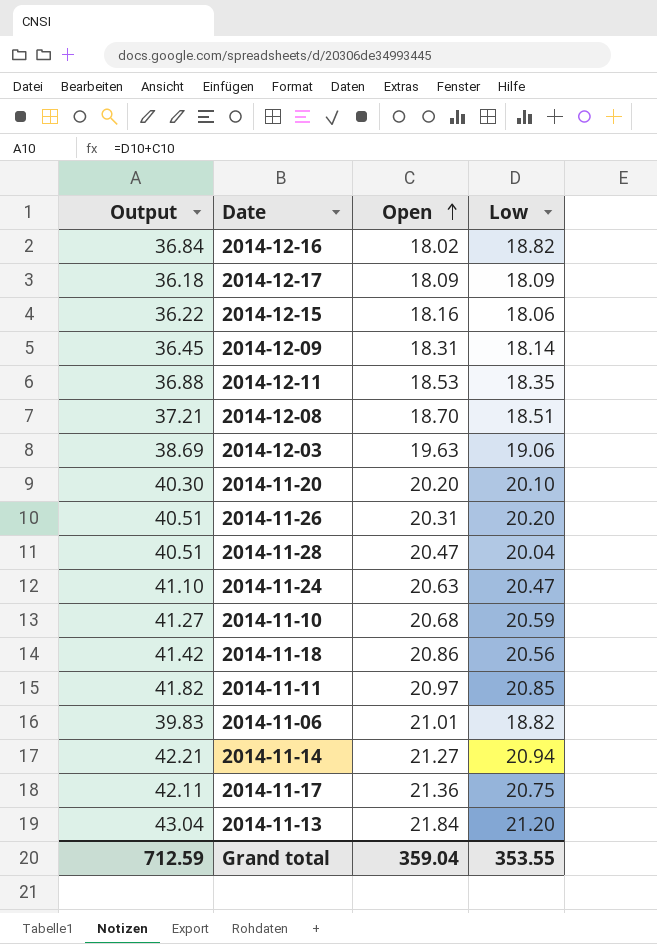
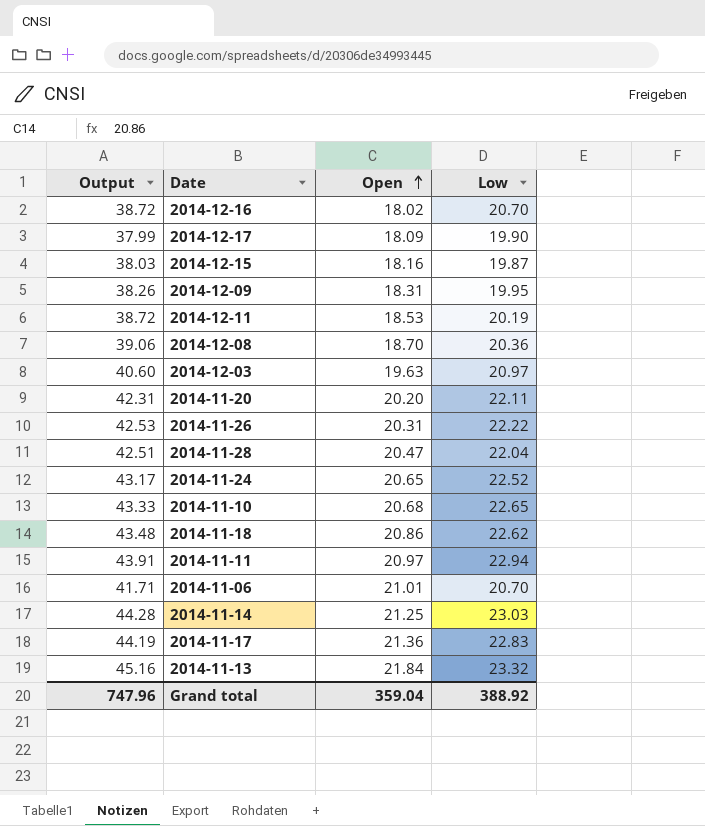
2014-12-16 | Output: 36.84 -> 38.72
2014-12-16 | Low: 18.82 -> 20.70
2014-12-17 | Output: 36.18 -> 37.99
2014-12-17 | Low: 18.09 -> 19.90
2014-12-15 | Output: 36.22 -> 38.03
2014-12-15 | Low: 18.06 -> 19.87
2014-12-09 | Output: 36.45 -> 38.26
2014-12-09 | Low: 18.14 -> 19.95
2014-12-11 | Output: 36.88 -> 38.72
2014-12-11 | Low: 18.35 -> 20.19
2014-12-08 | Output: 37.21 -> 39.06
2014-12-08 | Low: 18.51 -> 20.36
2014-12-03 | Output: 38.69 -> 40.60
2014-12-03 | Low: 19.06 -> 20.97
2014-11-20 | Output: 40.30 -> 42.31
2014-11-20 | Low: 20.10 -> 22.11
2014-11-26 | Output: 40.51 -> 42.53
2014-11-26 | Low: 20.20 -> 22.22
2014-11-28 | Output: 40.51 -> 42.51
2014-11-28 | Low: 20.04 -> 22.04
2014-11-24 | Output: 41.10 -> 43.17
2014-11-24 | Open: 20.63 -> 20.65
2014-11-24 | Low: 20.47 -> 22.52
2014-11-10 | Output: 41.27 -> 43.33
2014-11-10 | Low: 20.59 -> 22.65
2014-11-18 | Output: 41.42 -> 43.48
2014-11-18 | Low: 20.56 -> 22.62
2014-11-11 | Output: 41.82 -> 43.91
2014-11-11 | Low: 20.85 -> 22.94
2014-11-06 | Output: 39.83 -> 41.71
2014-11-06 | Low: 18.82 -> 20.70
2014-11-14 | Output: 42.21 -> 44.28
2014-11-14 | Open: 21.27 -> 21.25
2014-11-14 | Low: 20.94 -> 23.03
2014-11-17 | Output: 42.11 -> 44.19
2014-11-17 | Low: 20.75 -> 22.83
2014-11-13 | Output: 43.04 -> 45.16
2014-11-13 | Low: 21.20 -> 23.32
Grand total | Output: 712.59 -> 747.96
Grand total | Low: 353.55 -> 388.92

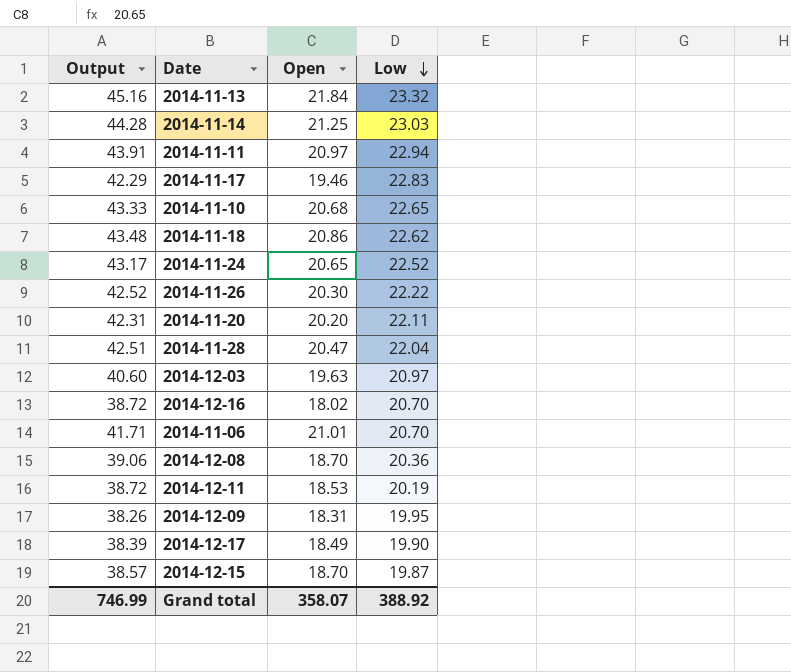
row order: Open ascending -> Low descending
2014-11-17 | Output: 44.19 -> 42.29
2014-11-17 | Open: 21.36 -> 19.46
2014-11-26 | Output: 42.53 -> 42.52
2014-11-26 | Open: 20.31 -> 20.30
2014-12-17 | Output: 37.99 -> 38.39
2014-12-17 | Open: 18.09 -> 18.49
2014-12-15 | Output: 38.03 -> 38.57
2014-12-15 | Open: 18.16 -> 18.70
Grand total | Output: 747.96 -> 746.99
Grand total | Open: 359.04 -> 358.07

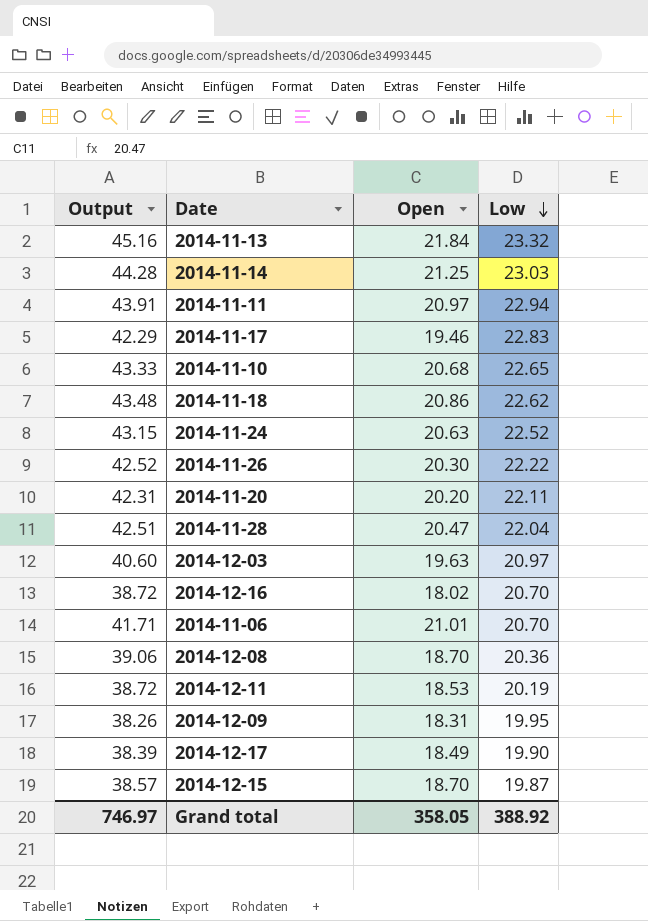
2014-11-24 | Output: 43.17 -> 43.15
2014-11-24 | Open: 20.65 -> 20.63
Grand total | Output: 746.99 -> 746.97
Grand total | Open: 358.07 -> 358.05

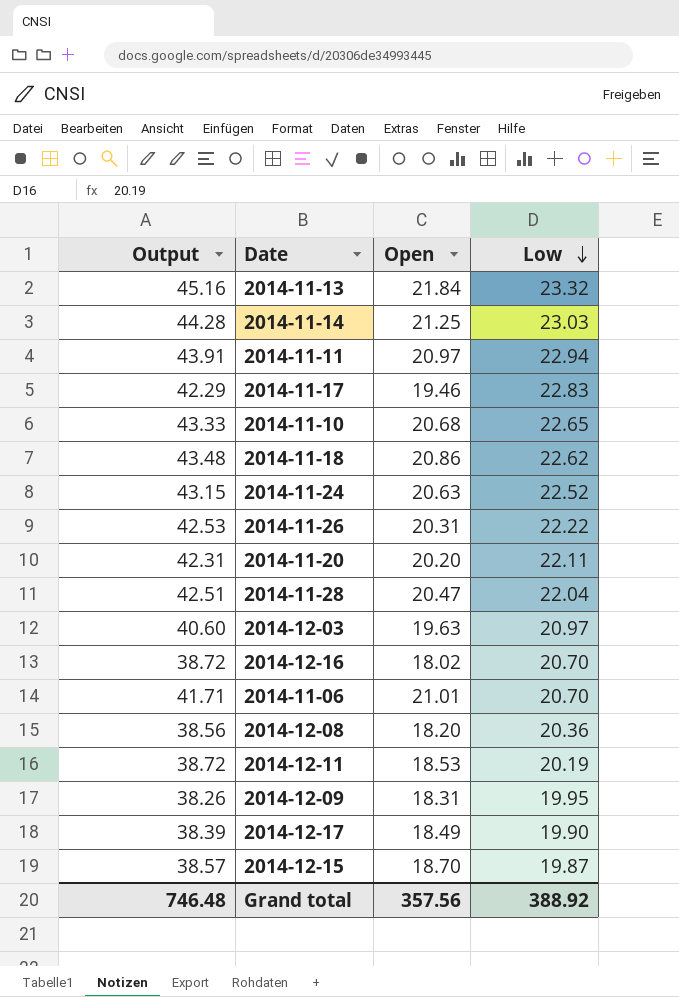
2014-11-26 | Output: 42.52 -> 42.53
2014-11-26 | Open: 20.30 -> 20.31
2014-12-08 | Output: 39.06 -> 38.56
2014-12-08 | Open: 18.70 -> 18.20
Grand total | Output: 746.97 -> 746.48
Grand total | Open: 358.05 -> 357.56

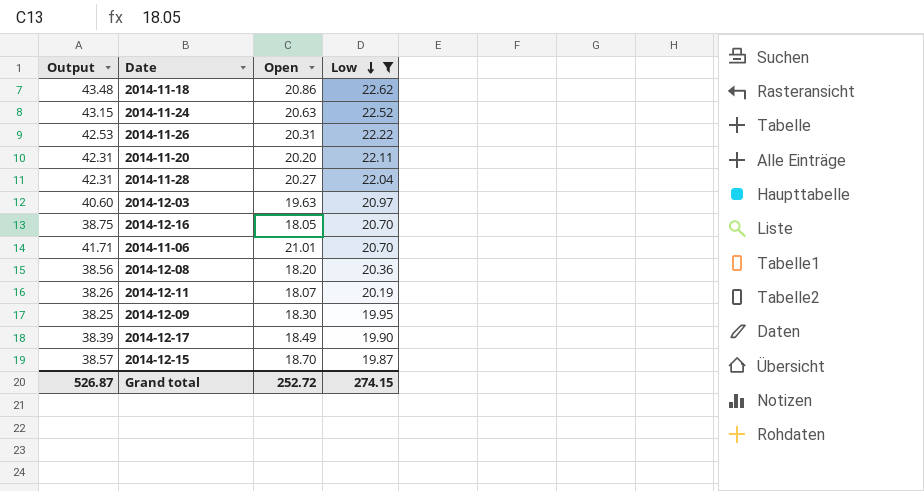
filter: none -> Low <= 22.62
2014-11-28 | Output: 42.51 -> 42.31
2014-11-28 | Open: 20.47 -> 20.27
2014-12-16 | Output: 38.72 -> 38.75
2014-12-16 | Open: 18.02 -> 18.05
2014-12-11 | Output: 38.72 -> 38.26
2014-12-11 | Open: 18.53 -> 18.07
2014-12-09 | Output: 38.26 -> 38.25
2014-12-09 | Open: 18.31 -> 18.30
Grand total | Output: 746.48 -> 526.87
Grand total | Open: 357.56 -> 252.72
Grand total | Low: 388.92 -> 274.15

